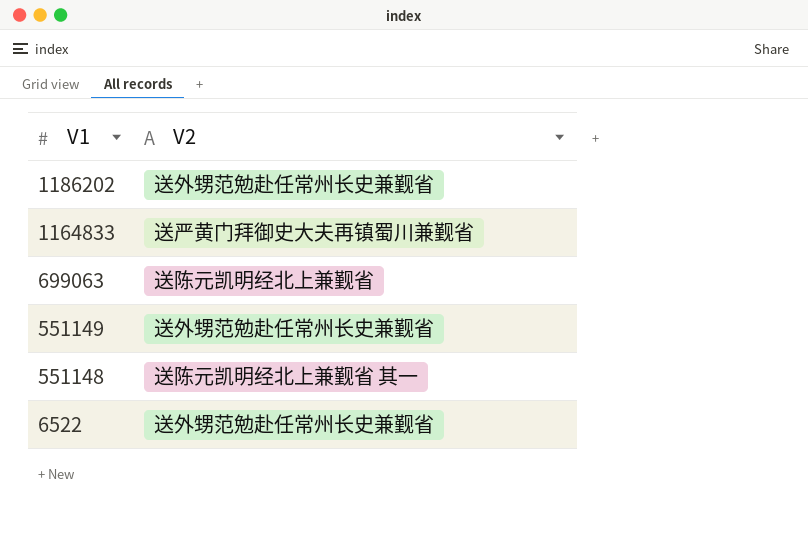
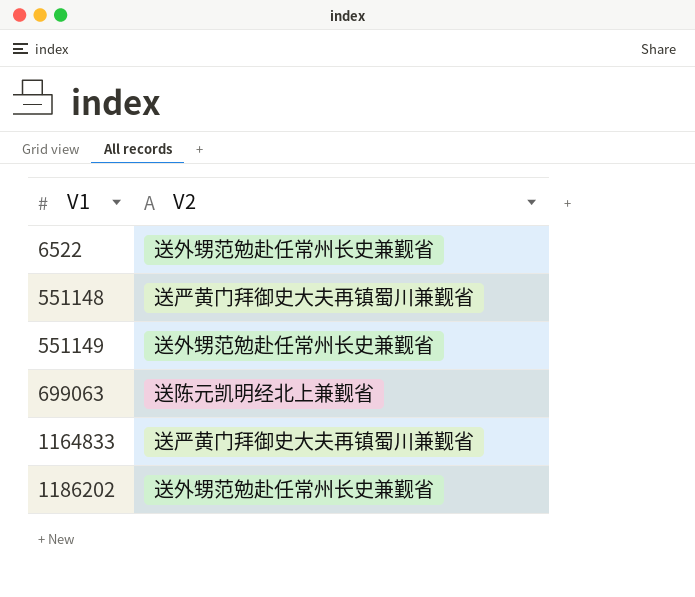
row order: V1 descending -> V1 ascending
551148 | V2: 送陈元凯明经北上兼觐省 其一 -> 送严黄门拜御史大夫再镇蜀川兼觐省

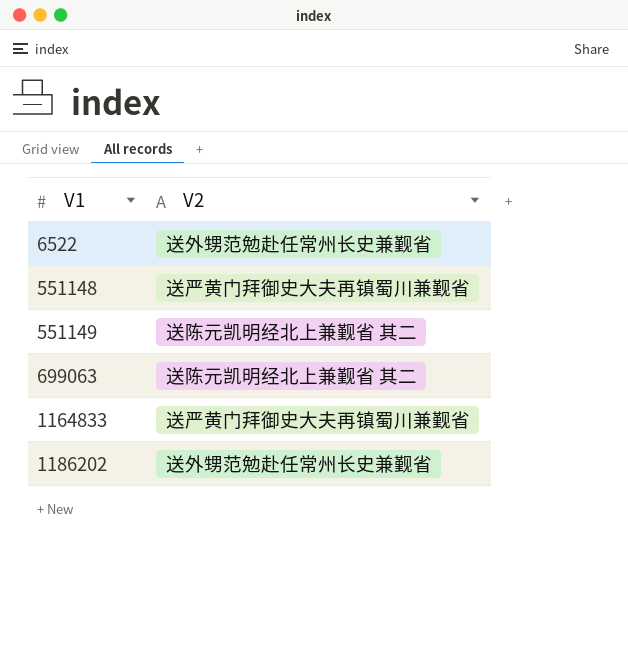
551149 | V2: 送外甥范勉赴任常州长史兼觐省 -> 送陈元凯明经北上兼觐省 其二
699063 | V2: 送陈元凯明经北上兼觐省 -> 送陈元凯明经北上兼觐省 其二

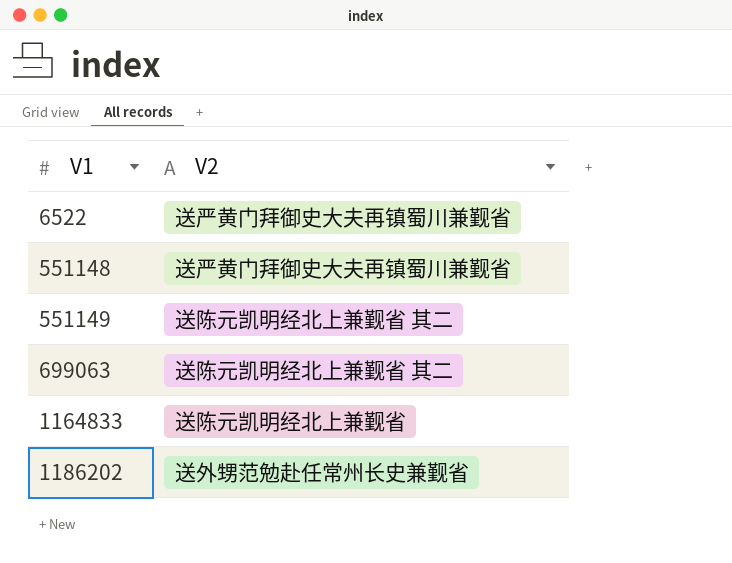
6522 | V2: 送外甥范勉赴任常州长史兼觐省 -> 送严黄门拜御史大夫再镇蜀川兼觐省
1164833 | V2: 送严黄门拜御史大夫再镇蜀川兼觐省 -> 送陈元凯明经北上兼觐省

